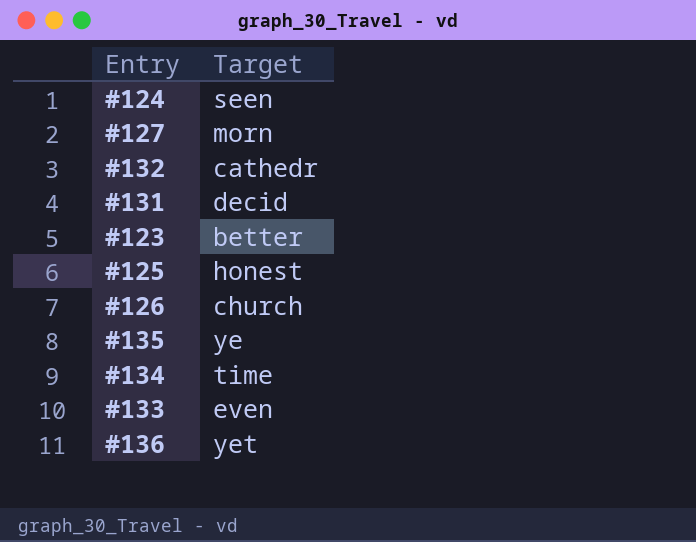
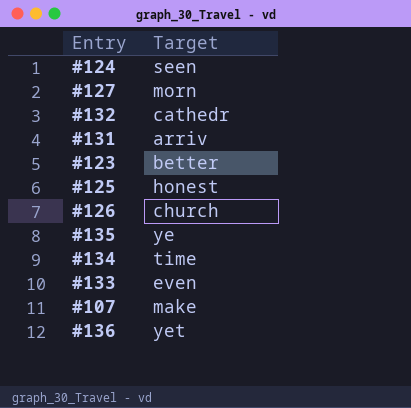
#131 | Target: decid -> arriv
row #107: none -> make

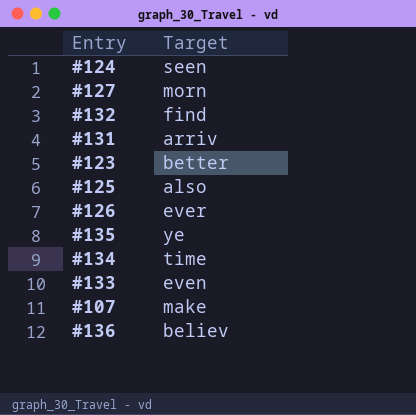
#132 | Target: cathedr -> find
#125 | Target: honest -> also
#126 | Target: church -> ever
#136 | Target: yet -> believ

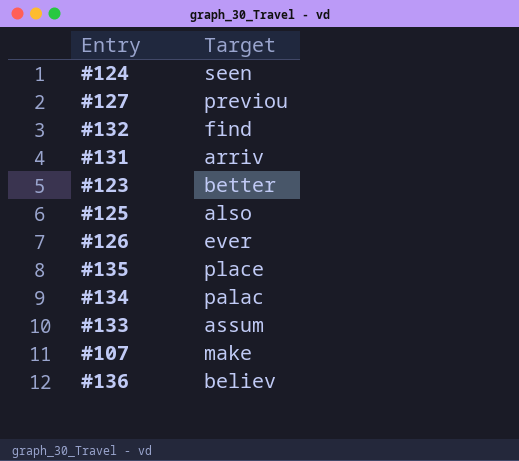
#127 | Target: morn -> previou
#135 | Target: ye -> place
#134 | Target: time -> palac
#133 | Target: even -> assum

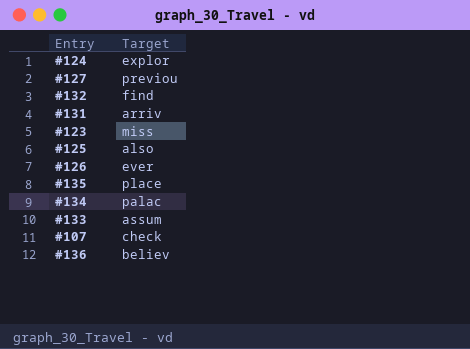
#124 | Target: seen -> explor
#123 | Target: better -> miss
#107 | Target: make -> check

